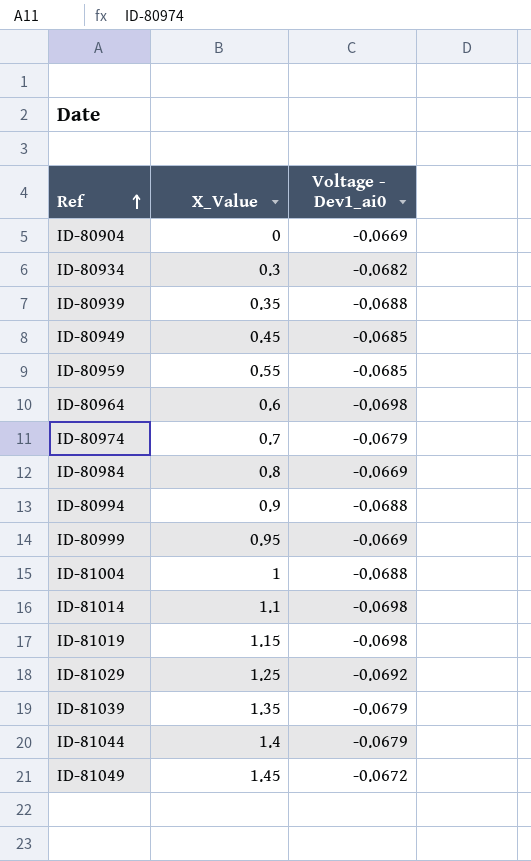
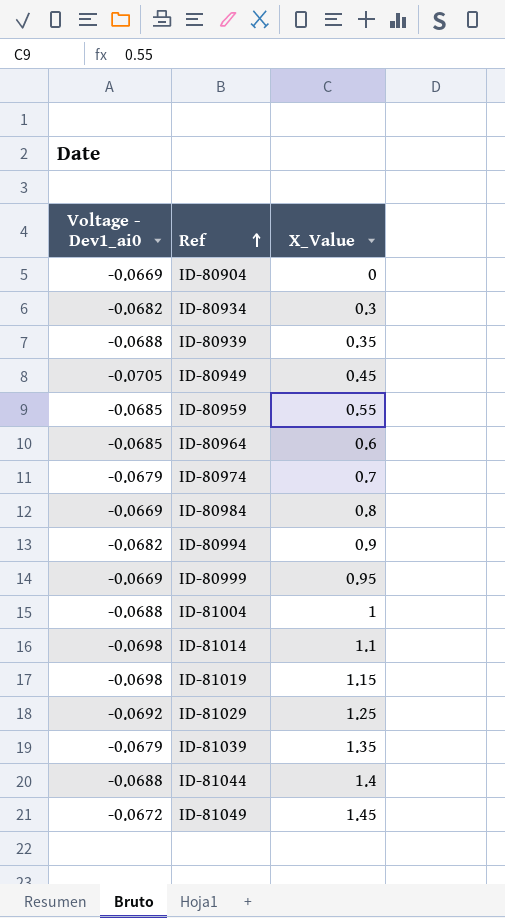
column Voltage - Dev1_ai0 | position: 3 -> 1
ID-80949 | Voltage - Dev1_ai0: -0.0685 -> -0.0705
ID-80964 | Voltage - Dev1_ai0: -0.0698 -> -0.0685
ID-80994 | Voltage - Dev1_ai0: -0.0688 -> -0.0682
ID-81044 | Voltage - Dev1_ai0: -0.0679 -> -0.0688

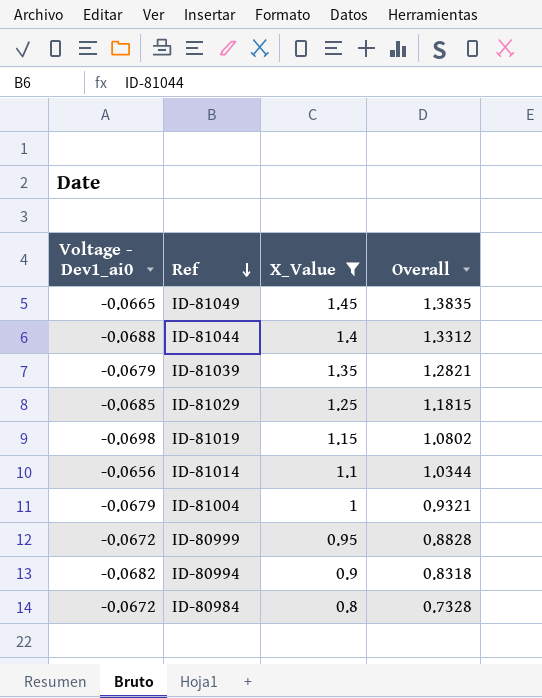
filter: none -> X_Value >= 0.8
row order: Ref ascending -> Ref descending
column Overall | formula: none -> [Voltage - Dev1_ai0] + [X_Value]
ID-81049 | Voltage - Dev1_ai0: -0.0672 -> -0.0665
ID-81029 | Voltage - Dev1_ai0: -0.0692 -> -0.0685
ID-81014 | Voltage - Dev1_ai0: -0.0698 -> -0.0656
ID-81004 | Voltage - Dev1_ai0: -0.0688 -> -0.0679
ID-80999 | Voltage - Dev1_ai0: -0.0669 -> -0.0672
ID-80984 | Voltage - Dev1_ai0: -0.0669 -> -0.0672

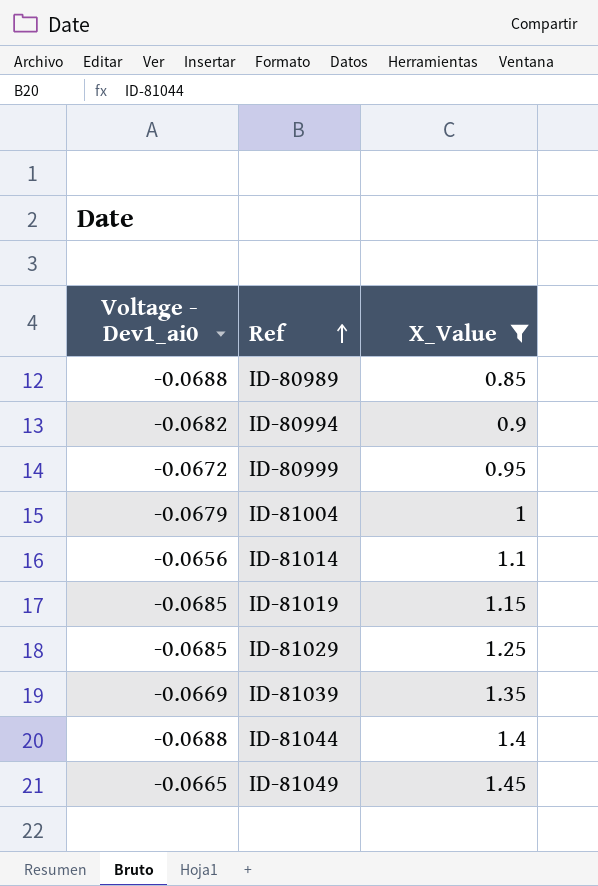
row order: Ref descending -> Ref ascending
column Overall | formula: [Voltage - Dev1_ai0] + [X_Value] -> none
row ID-80984: -0.0672 | 0.8 | 0.7328 -> none
row ID-80989: none -> -0.0688 | 0.85
ID-81019 | Voltage - Dev1_ai0: -0.0698 -> -0.0685
ID-81039 | Voltage - Dev1_ai0: -0.0679 -> -0.0669

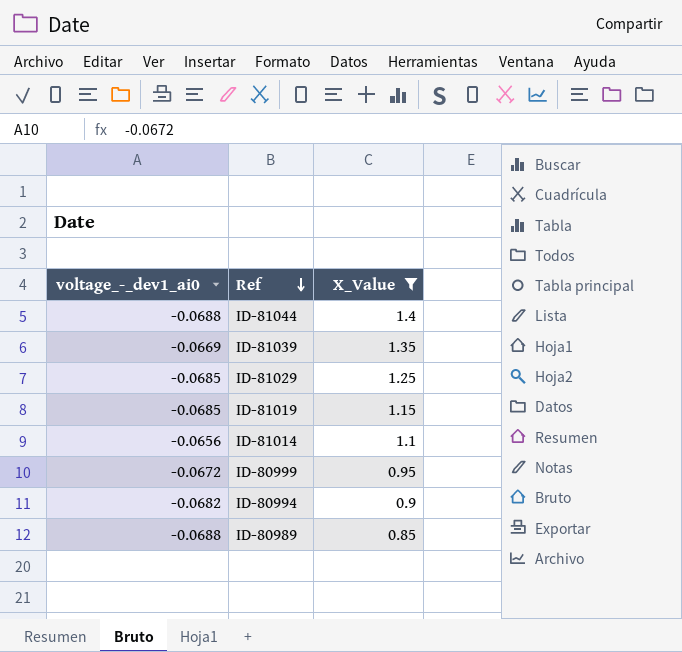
row order: Ref ascending -> Ref descending
column name: Voltage - Dev1_ai0 -> voltage_-_dev1_ai0
row ID-81004: -0.0679 | 1 -> none
row ID-81049: -0.0665 | 1.45 -> none

